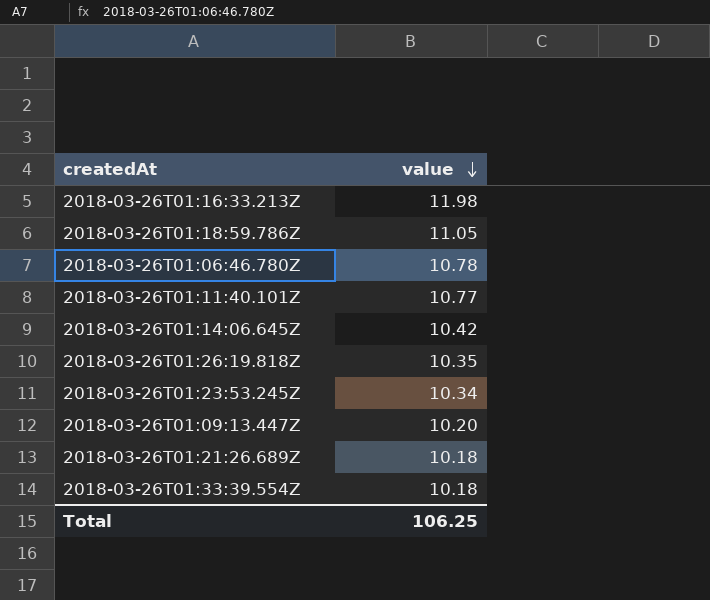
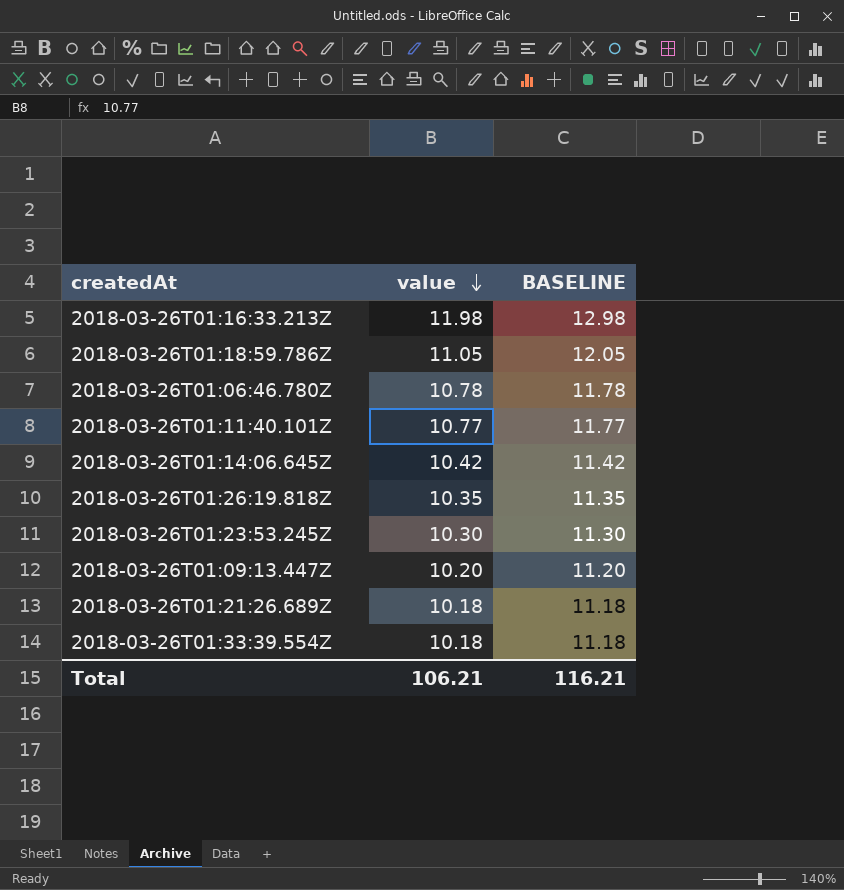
column BASELINE | formula: none -> [value] + 1
2018-03-26T01:23:53.245Z | value: 10.34 -> 10.30
Total | value: 106.25 -> 106.21

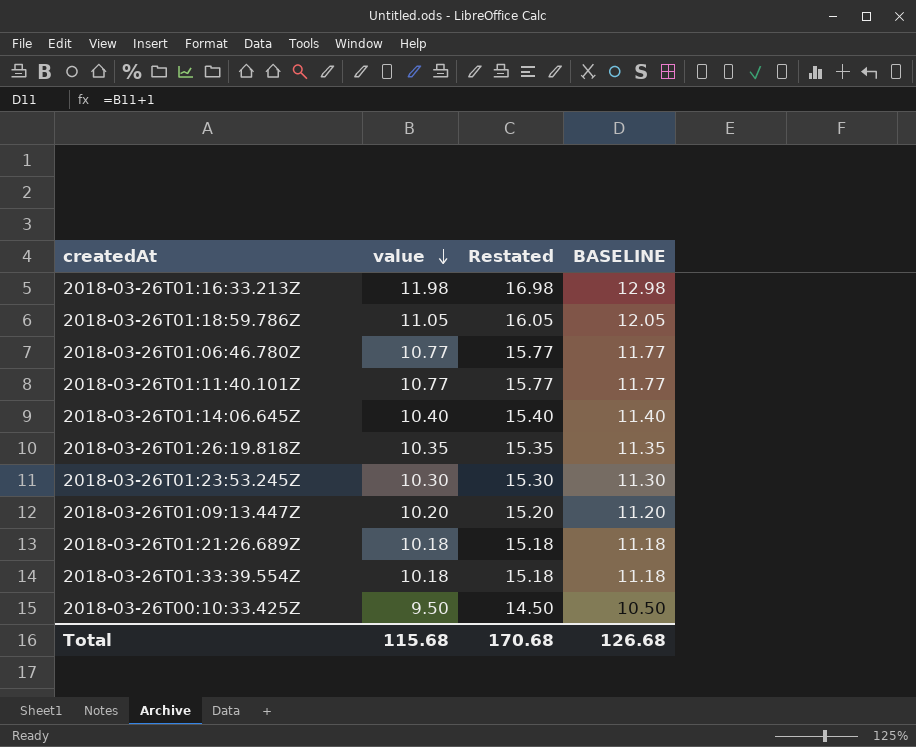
column Restated | formula: none -> [value] + 5
2018-03-26T01:06:46.780Z | value: 10.78 -> 10.77
2018-03-26T01:06:46.780Z | BASELINE: 11.78 -> 11.77
2018-03-26T01:14:06.645Z | value: 10.42 -> 10.40
2018-03-26T01:14:06.645Z | BASELINE: 11.42 -> 11.40
row 2018-03-26T00:10:33.425Z: none -> 9.50 | 14.50 | 10.50
Total | value: 106.21 -> 115.68
Total | BASELINE: 116.21 -> 126.68

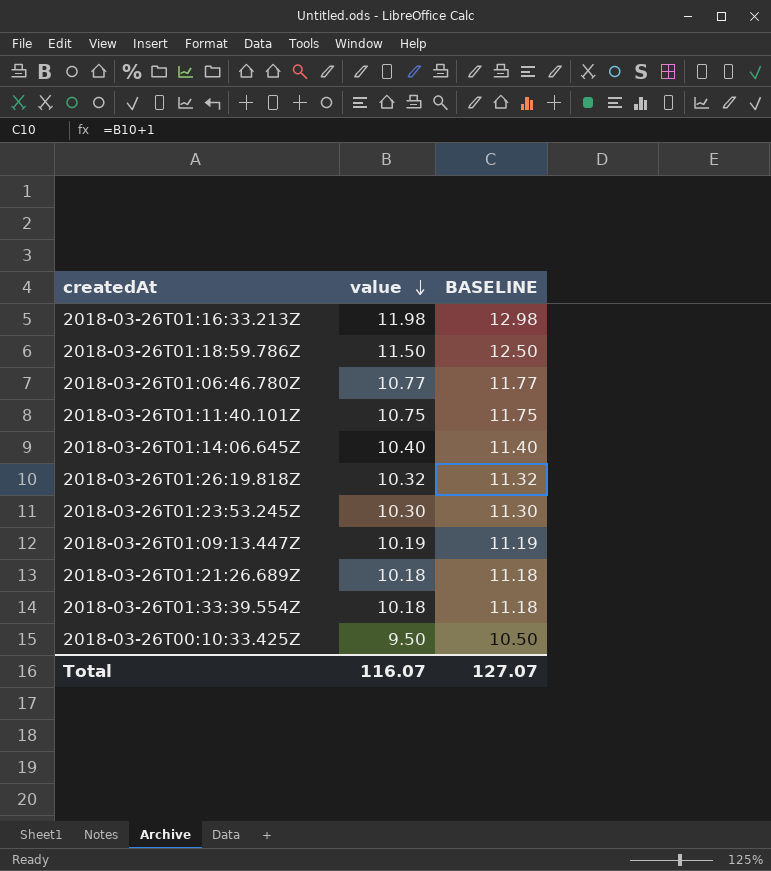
column Restated | formula: [value] + 5 -> none
2018-03-26T01:18:59.786Z | value: 11.05 -> 11.50
2018-03-26T01:18:59.786Z | BASELINE: 12.05 -> 12.50
2018-03-26T01:11:40.101Z | value: 10.77 -> 10.75
2018-03-26T01:11:40.101Z | BASELINE: 11.77 -> 11.75
2018-03-26T01:26:19.818Z | value: 10.35 -> 10.32
2018-03-26T01:26:19.818Z | BASELINE: 11.35 -> 11.32
2018-03-26T01:09:13.447Z | value: 10.20 -> 10.19
2018-03-26T01:09:13.447Z | BASELINE: 11.20 -> 11.19
Total | value: 115.68 -> 116.07
Total | BASELINE: 126.68 -> 127.07

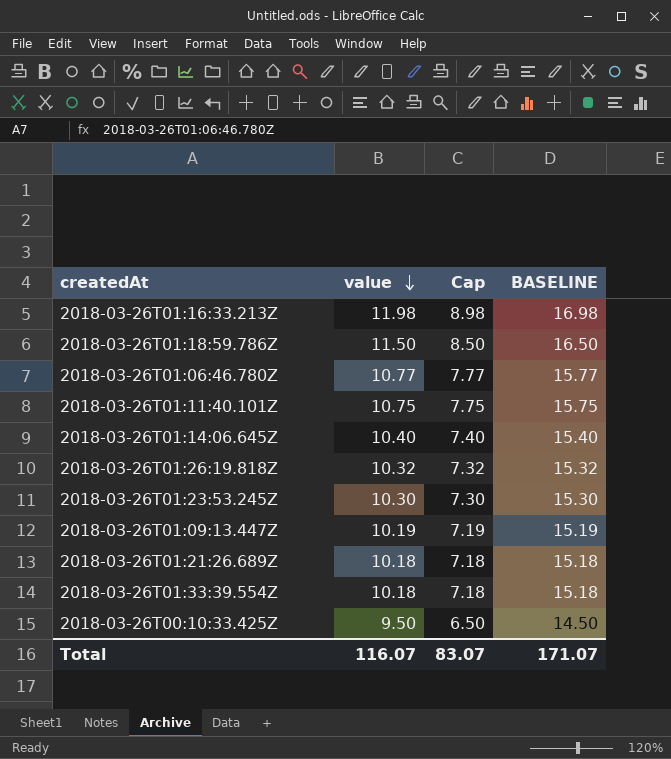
column Cap | formula: none -> [value] - 3
column BASELINE | formula: [value] + 1 -> [value] + 5
Total | BASELINE: 127.07 -> 171.07

